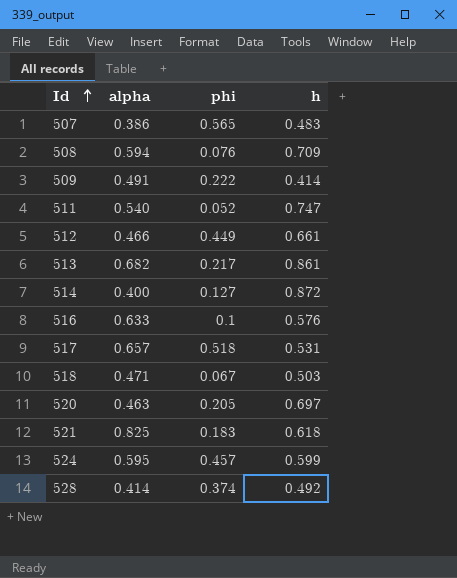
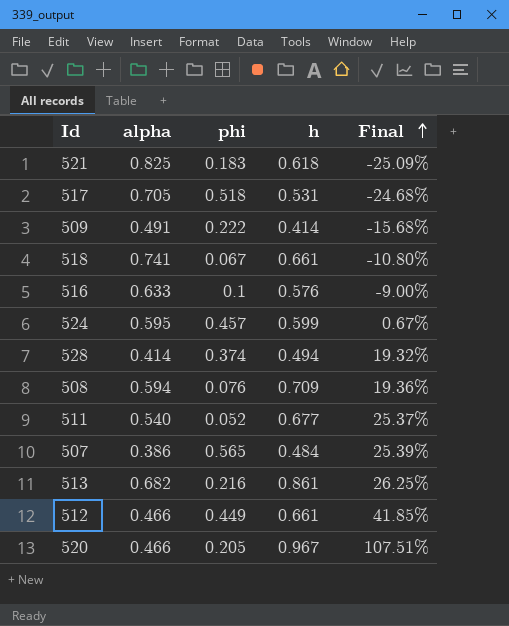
row order: Id ascending -> Final ascending
column Final | formula: none -> ([h] - [alpha]) / [alpha]
row 514: 0.400 | 0.127 | 0.872 -> none
517 | alpha: 0.657 -> 0.705
518 | alpha: 0.471 -> 0.741
518 | h: 0.503 -> 0.661
528 | h: 0.492 -> 0.494
511 | h: 0.747 -> 0.677
507 | h: 0.483 -> 0.484
513 | phi: 0.217 -> 0.216
520 | alpha: 0.463 -> 0.466
520 | h: 0.697 -> 0.967

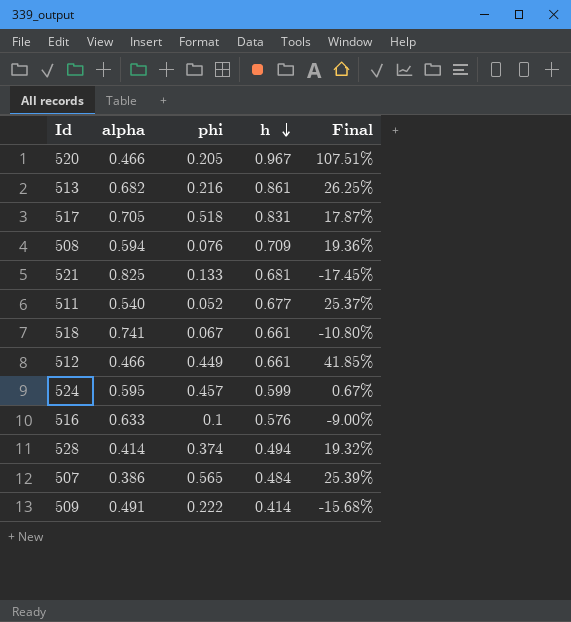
row order: Final ascending -> h descending
517 | h: 0.531 -> 0.831
517 | Final: -24.68% -> 17.87%
521 | phi: 0.183 -> 0.133
521 | h: 0.618 -> 0.681
521 | Final: -25.09% -> -17.45%

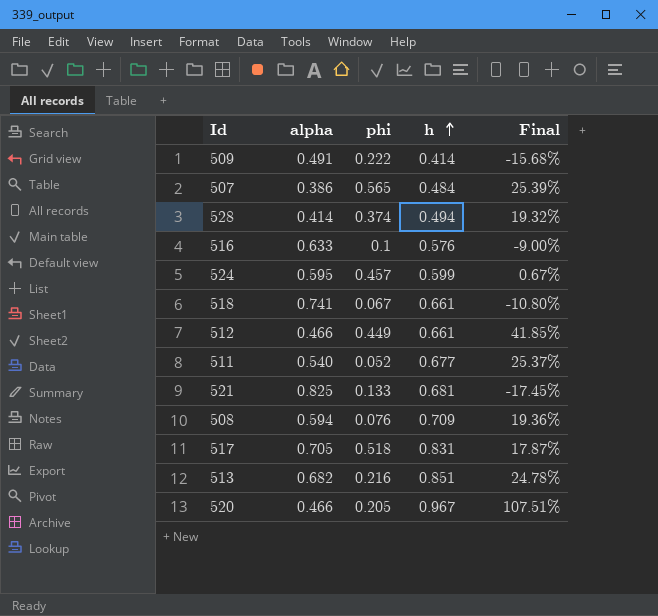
row order: h descending -> h ascending
513 | h: 0.861 -> 0.851
513 | Final: 26.25% -> 24.78%

